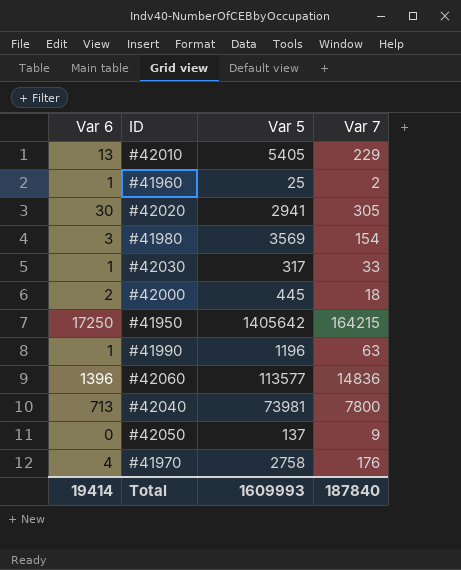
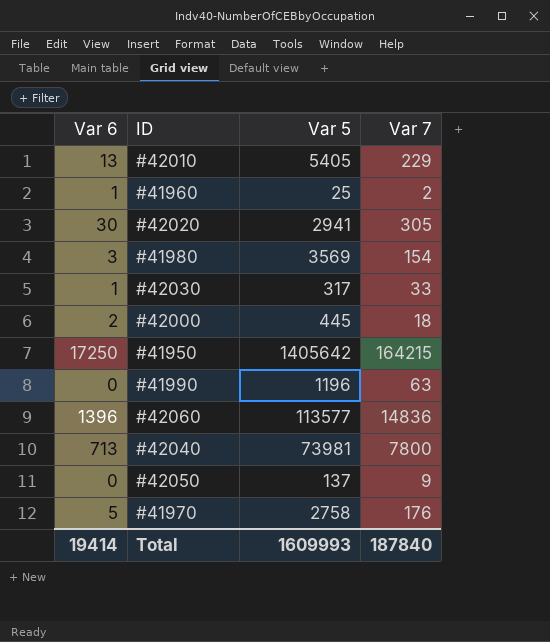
#41990 | Var 6: 1 -> 0
#41970 | Var 6: 4 -> 5

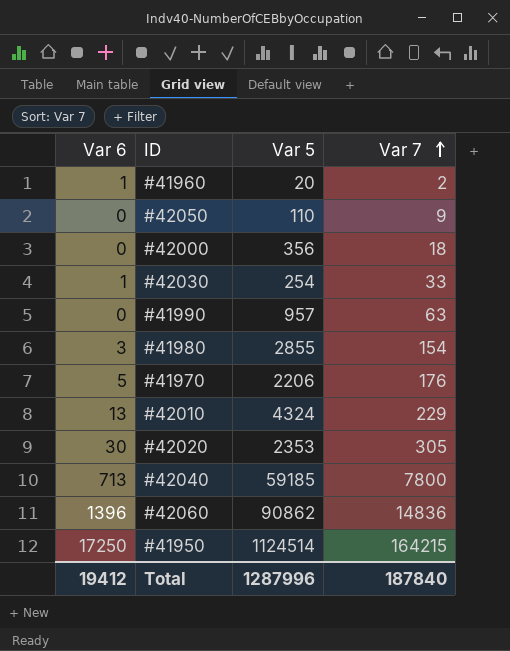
row order: none -> Var 7 ascending
#41960 | Var 5: 25 -> 20
#42050 | Var 5: 137 -> 110
#42000 | Var 6: 2 -> 0
#42000 | Var 5: 445 -> 356
#42030 | Var 5: 317 -> 254
#41990 | Var 5: 1196 -> 957
#41980 | Var 5: 3569 -> 2855
#41970 | Var 5: 2758 -> 2206
#42010 | Var 5: 5405 -> 4324
#42020 | Var 5: 2941 -> 2353
#42040 | Var 5: 73981 -> 59185
#42060 | Var 5: 113577 -> 90862
#41950 | Var 5: 1405642 -> 1124514
Total | Var 6: 19414 -> 19412
Total | Var 5: 1609993 -> 1287996

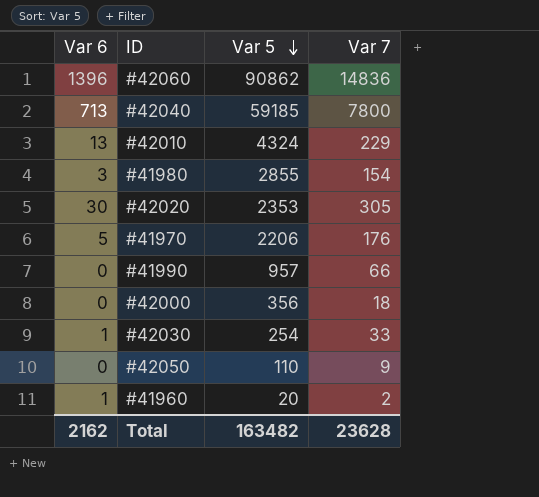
row order: Var 7 ascending -> Var 5 descending
row #41950: 17250 | 1124514 | 164215 -> none
#41990 | Var 7: 63 -> 66
Total | Var 6: 19412 -> 2162
Total | Var 5: 1287996 -> 163482
Total | Var 7: 187840 -> 23628

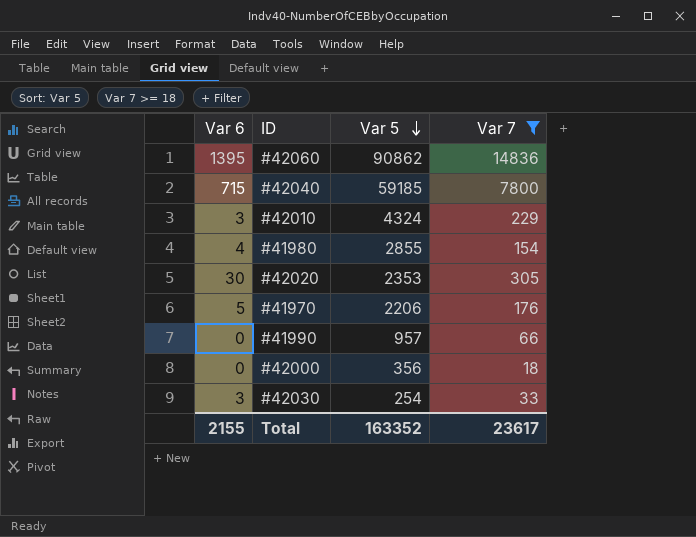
filter: none -> Var 7 >= 18
#42060 | Var 6: 1396 -> 1395
#42040 | Var 6: 713 -> 715
#42010 | Var 6: 13 -> 3
#41980 | Var 6: 3 -> 4
#42030 | Var 6: 1 -> 3
Total | Var 6: 2162 -> 2155
Total | Var 5: 163482 -> 163352
Total | Var 7: 23628 -> 23617

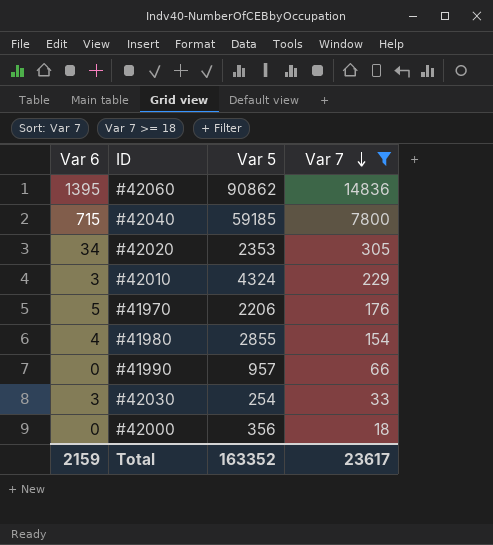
row order: Var 5 descending -> Var 7 descending
#42020 | Var 6: 30 -> 34
Total | Var 6: 2155 -> 2159

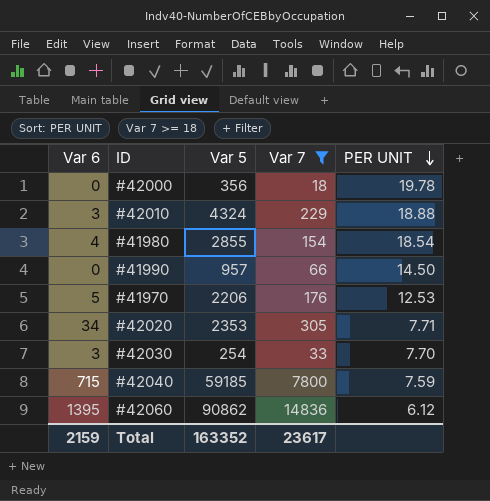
row order: Var 7 descending -> PER UNIT descending
column PER UNIT | formula: none -> [Var 5] / [Var 7]

